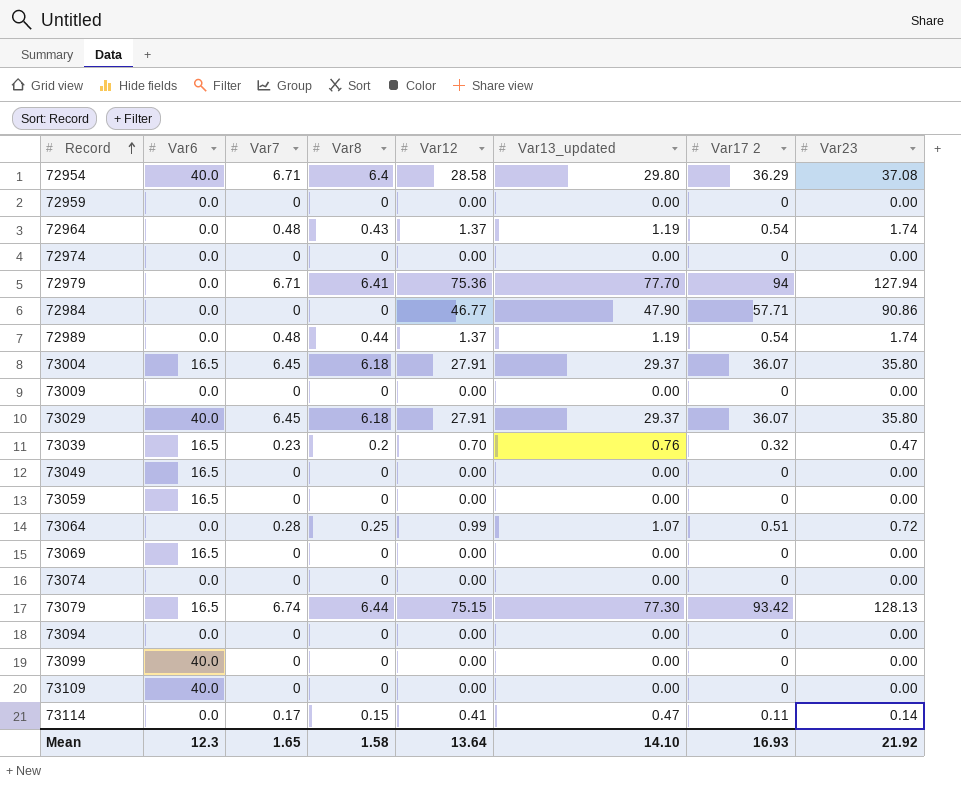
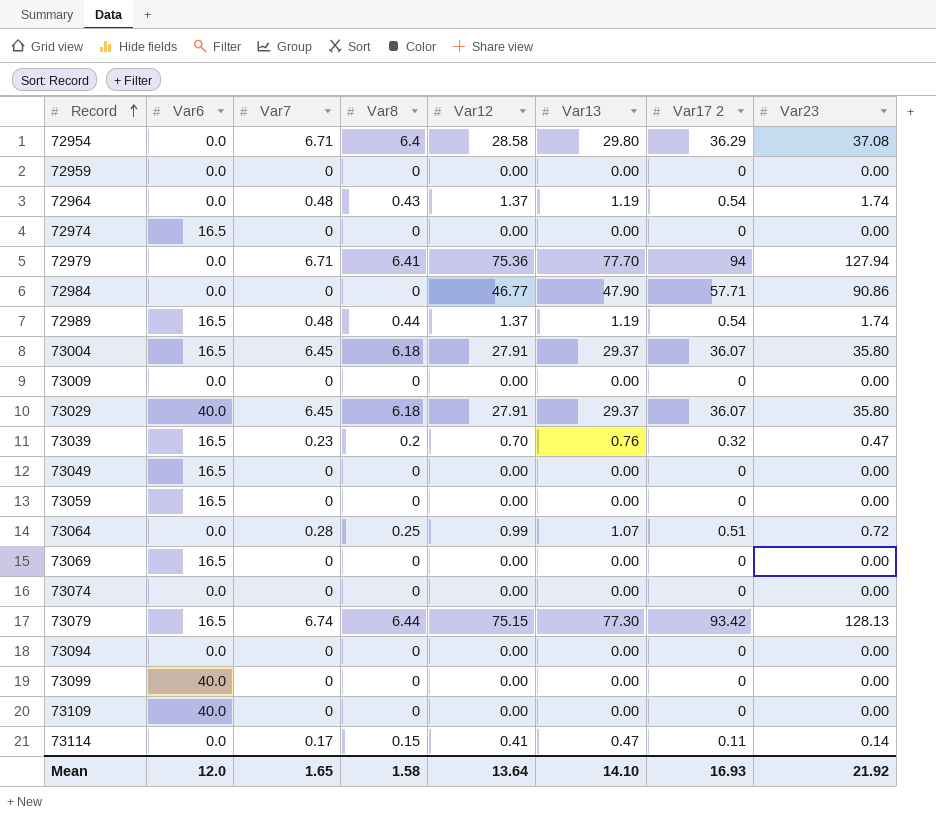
column name: Var13_updated -> Var13
72954 | Var6: 40.0 -> 0.0
72974 | Var6: 0.0 -> 16.5
72989 | Var6: 0.0 -> 16.5
Mean | Var6: 12.3 -> 12.0

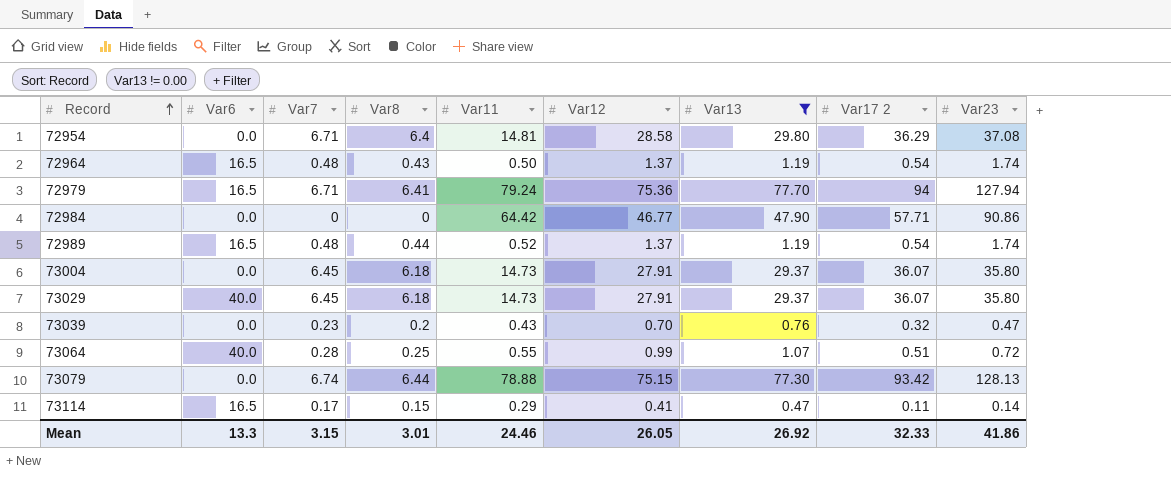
filter: none -> Var13 != 0.00
column Var11 | position: none -> 5
72964 | Var6: 0.0 -> 16.5
72979 | Var6: 0.0 -> 16.5
73004 | Var6: 16.5 -> 0.0
73039 | Var6: 16.5 -> 0.0
73064 | Var6: 0.0 -> 40.0
73079 | Var6: 16.5 -> 0.0
73114 | Var6: 0.0 -> 16.5
Mean | Var6: 12.0 -> 13.3
Mean | Var7: 1.65 -> 3.15
Mean | Var8: 1.58 -> 3.01
Mean | Var12: 13.64 -> 26.05
Mean | Var13: 14.10 -> 26.92
Mean | Var17 2: 16.93 -> 32.33
Mean | Var23: 21.92 -> 41.86

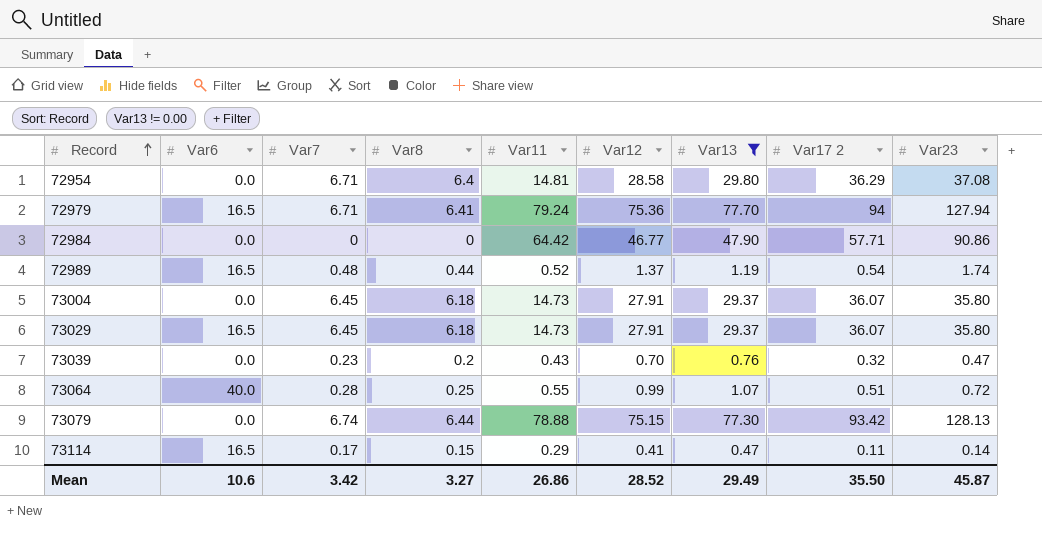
row 72964: 16.5 | 0.48 | 0.43 | 0.50 | 1.37 | 1.19 | 0.54 | 1.74 -> none
73029 | Var6: 40.0 -> 16.5
Mean | Var6: 13.3 -> 10.6
Mean | Var7: 3.15 -> 3.42
Mean | Var8: 3.01 -> 3.27
Mean | Var11: 24.46 -> 26.86
Mean | Var12: 26.05 -> 28.52
Mean | Var13: 26.92 -> 29.49
Mean | Var17 2: 32.33 -> 35.50
Mean | Var23: 41.86 -> 45.87

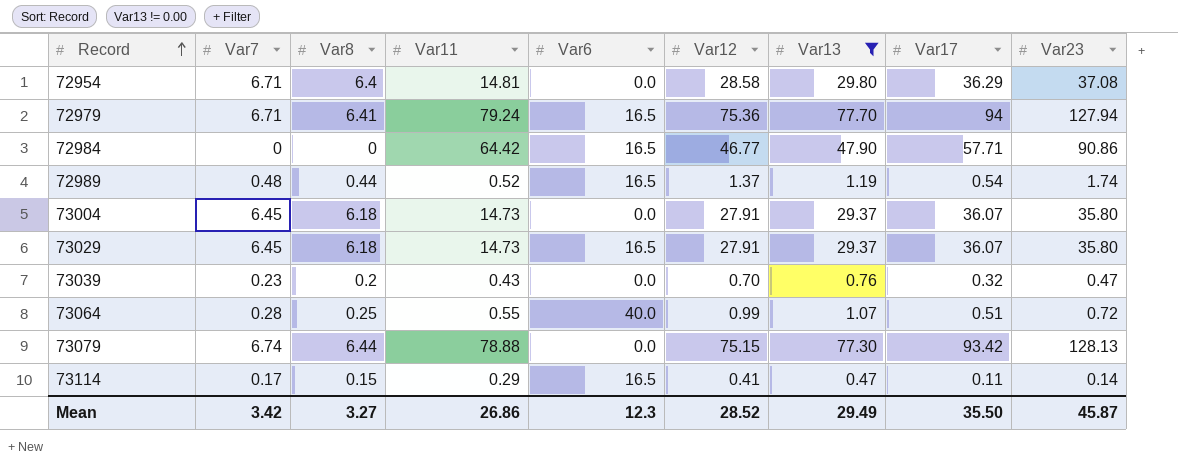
column Var6 | position: 2 -> 5
column name: Var17 2 -> Var17
72984 | Var6: 0.0 -> 16.5
Mean | Var6: 10.6 -> 12.3

